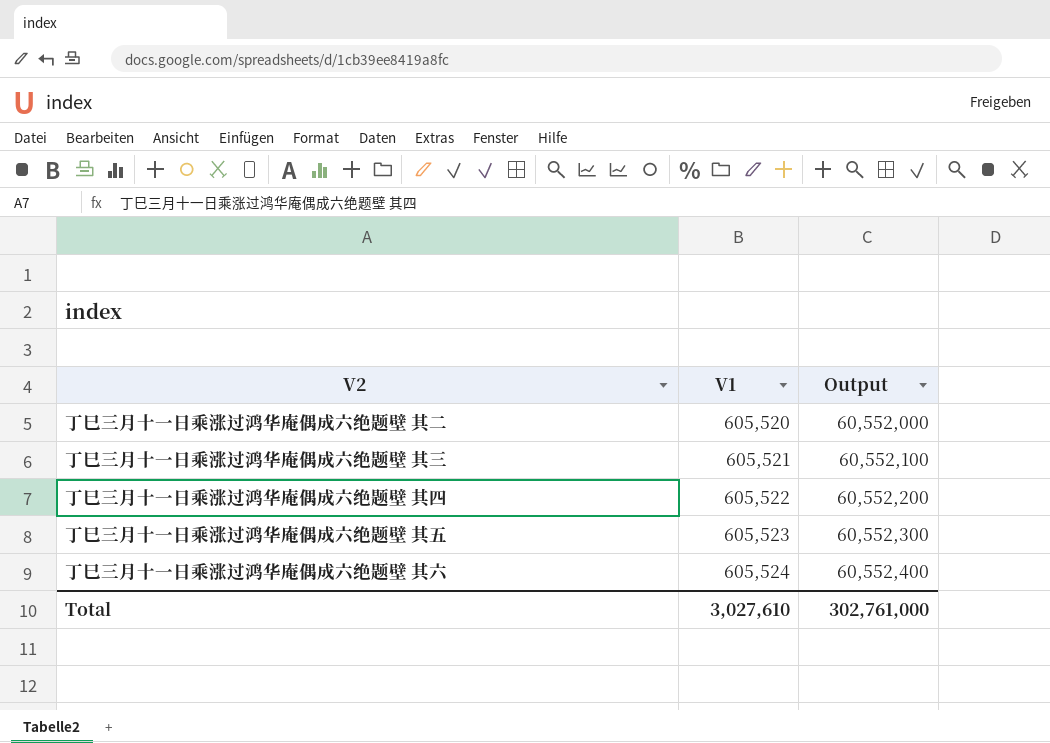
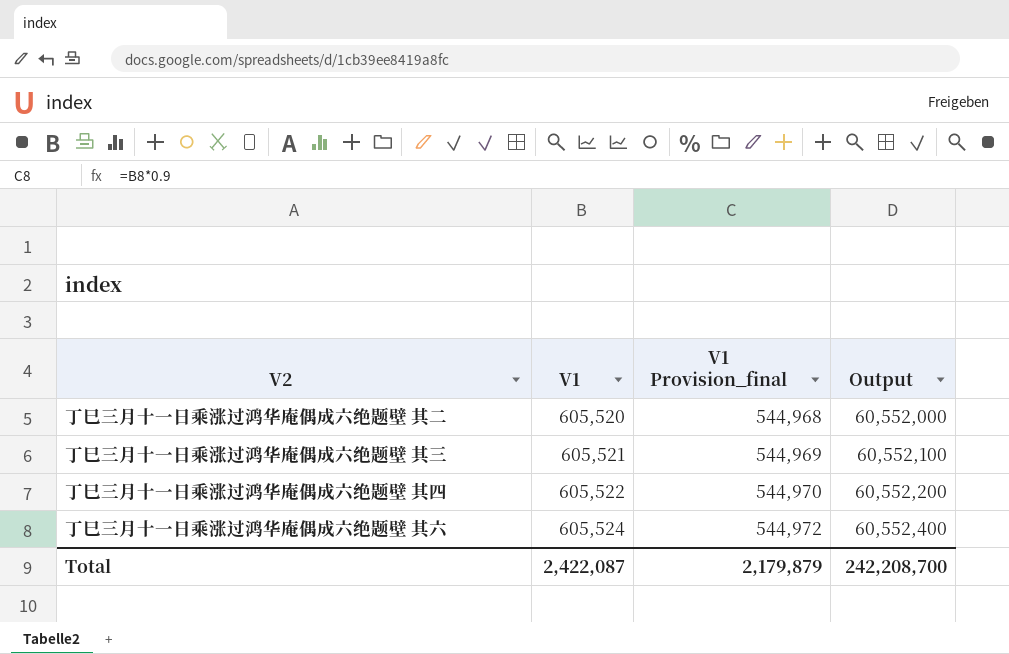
column V1 Provision_final | formula: none -> [V1] * 0.9
row 丁巳三月十一日乘涨过鸿华庵偶成六绝题壁 其五: 605,523 | 60,552,300 -> none
Total | V1: 3,027,610 -> 2,422,087
Total | Output: 302,761,000 -> 242,208,700

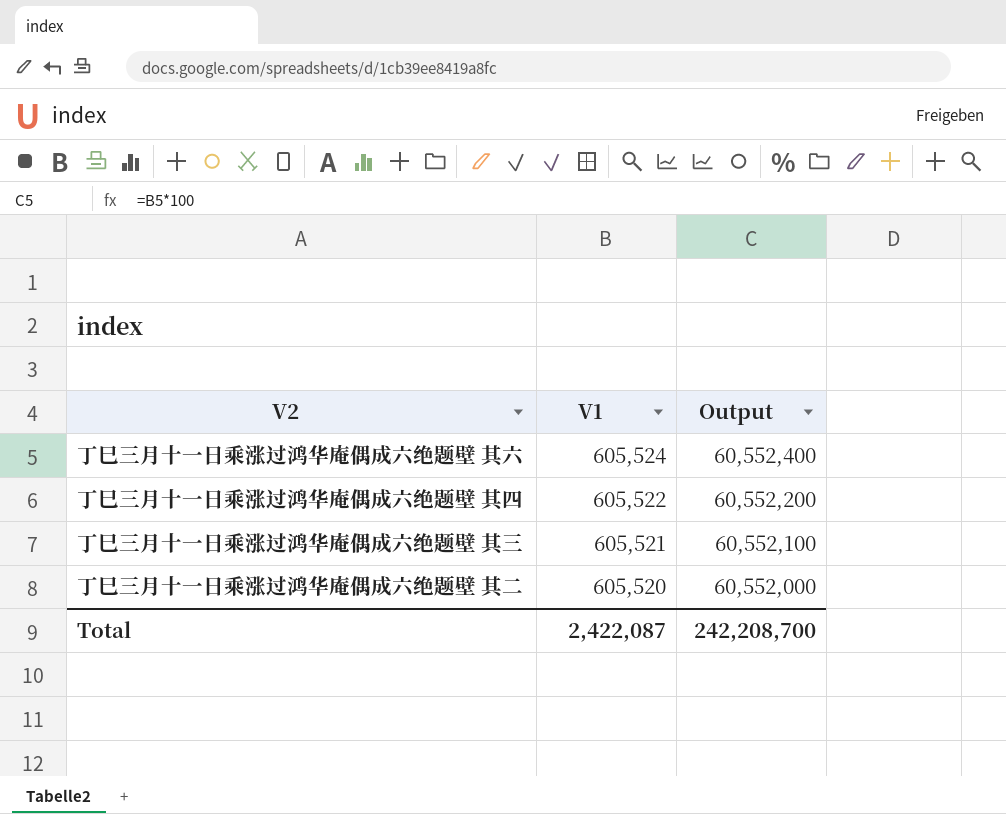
row order: V1 ascending -> V1 descending
column V1 Provision_final | formula: [V1] * 0.9 -> none

